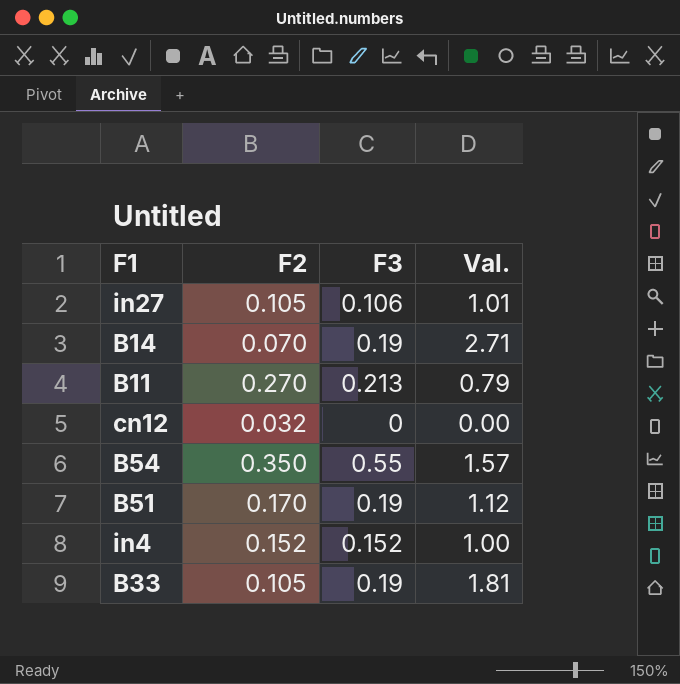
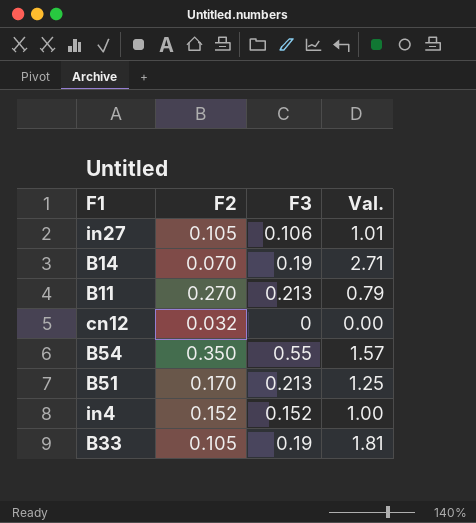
B51 | F3: 0.19 -> 0.213
B51 | Val.: 1.12 -> 1.25

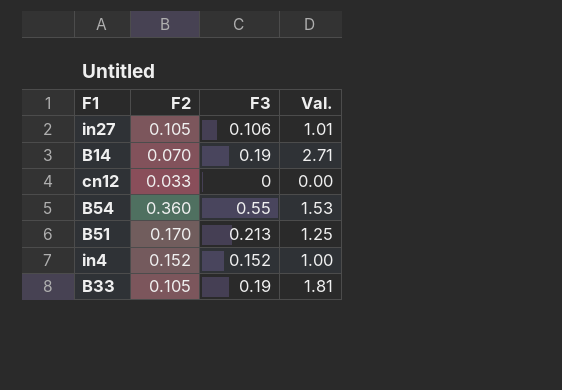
row B11: 0.270 | 0.213 | 0.79 -> none
cn12 | F2: 0.032 -> 0.033
B54 | F2: 0.350 -> 0.360
B54 | Val.: 1.57 -> 1.53

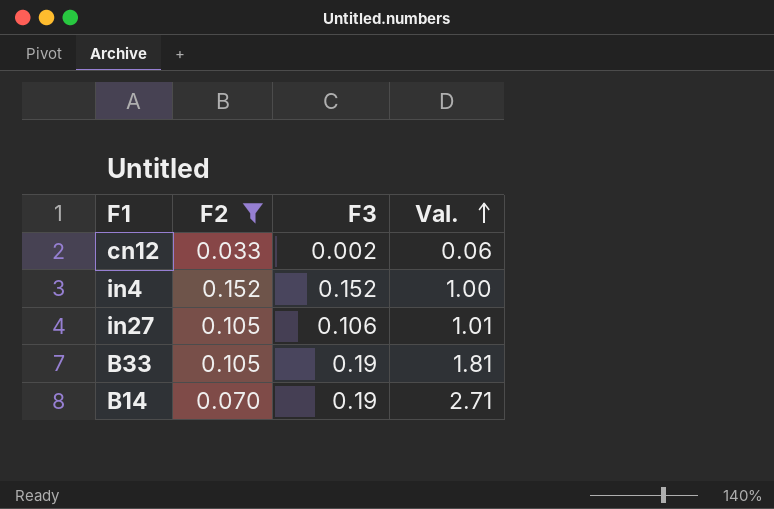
filter: none -> F2 <= 0.152
row order: none -> Val. ascending
cn12 | F3: 0 -> 0.002
cn12 | Val.: 0.00 -> 0.06

